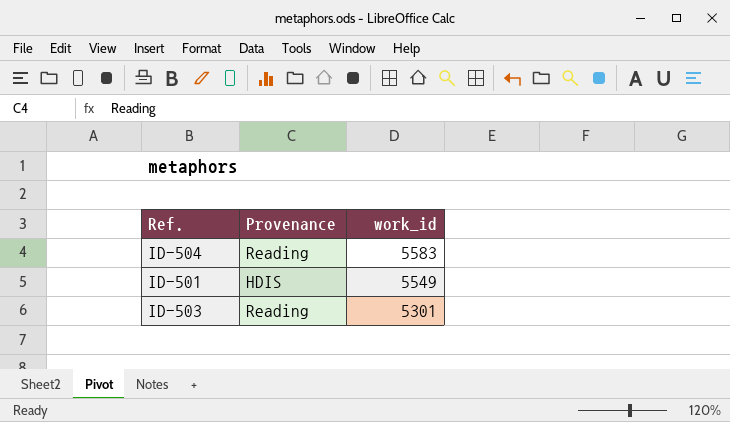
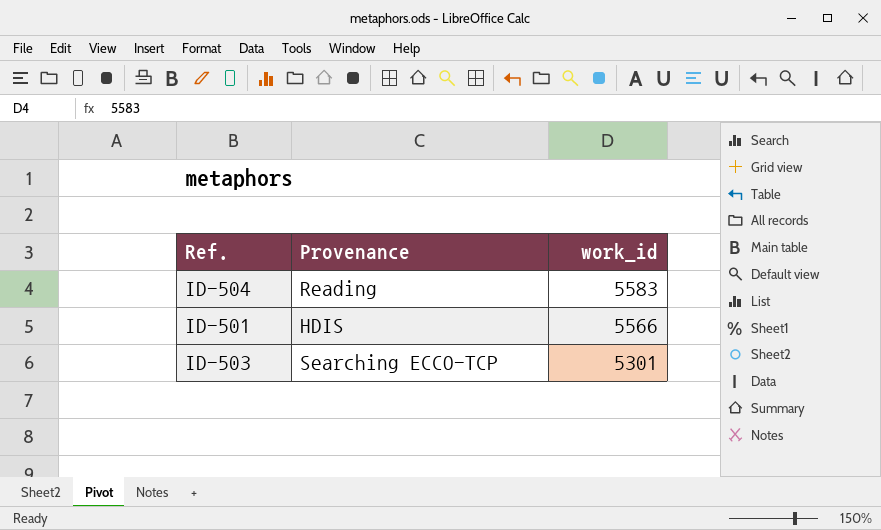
ID-501 | work_id: 5549 -> 5566
ID-503 | Provenance: Reading -> Searching ECCO-TCP

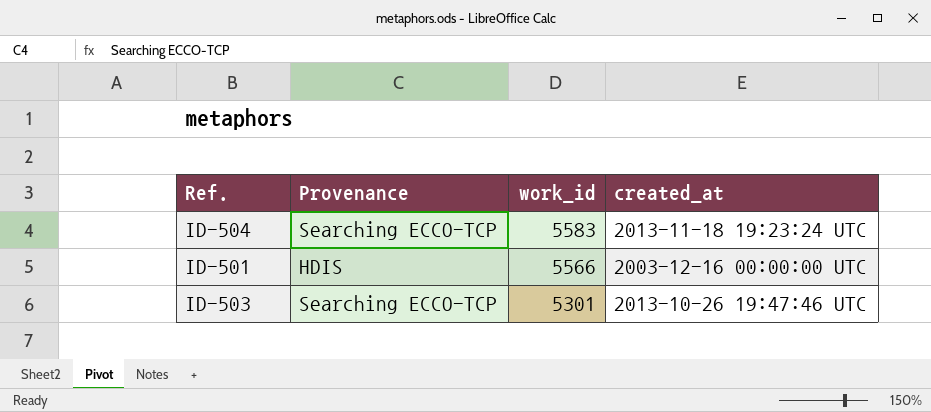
column created_at | position: none -> 4
ID-504 | Provenance: Reading -> Searching ECCO-TCP

